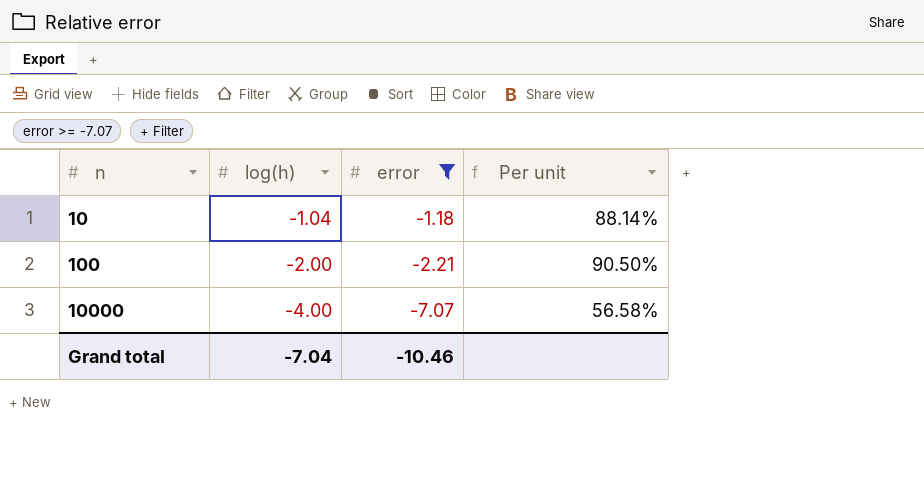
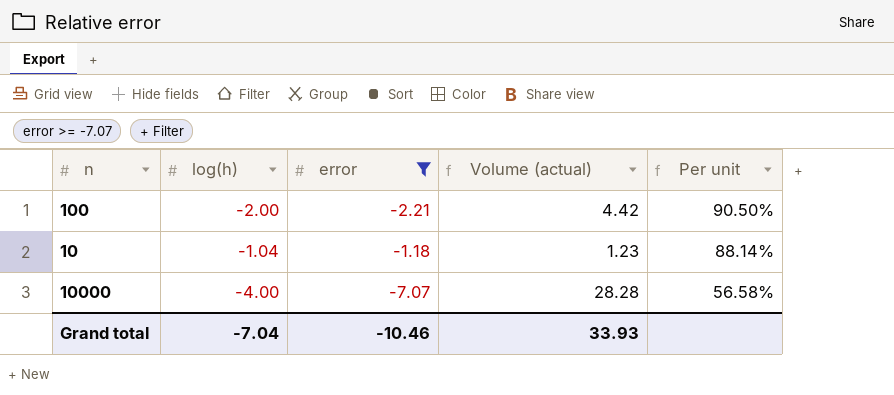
row order: n ascending -> Per unit descending
column Volume (actual) | formula: none -> [log(h)] * [error]

